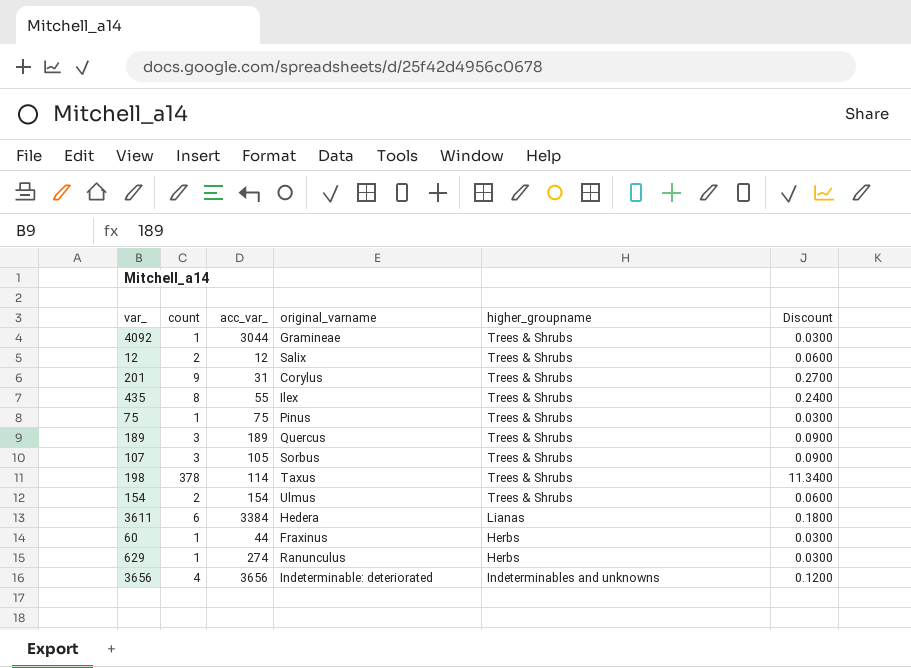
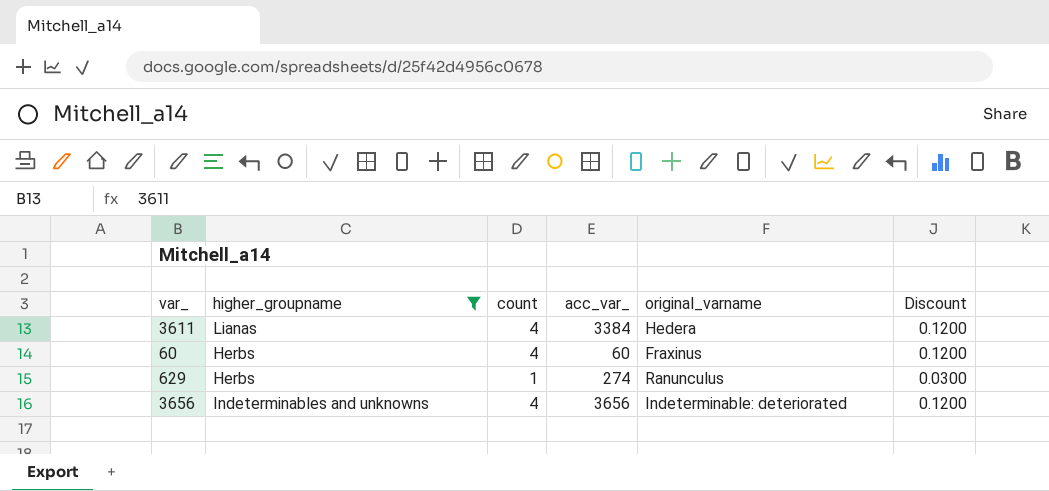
filter: none -> higher_groupname != Trees & Shrubs
column higher_groupname | position: 5 -> 2
3611 | count: 6 -> 4
3611 | Discount: 0.1800 -> 0.1200
60 | count: 1 -> 4
60 | acc_var_: 44 -> 60
60 | Discount: 0.0300 -> 0.1200

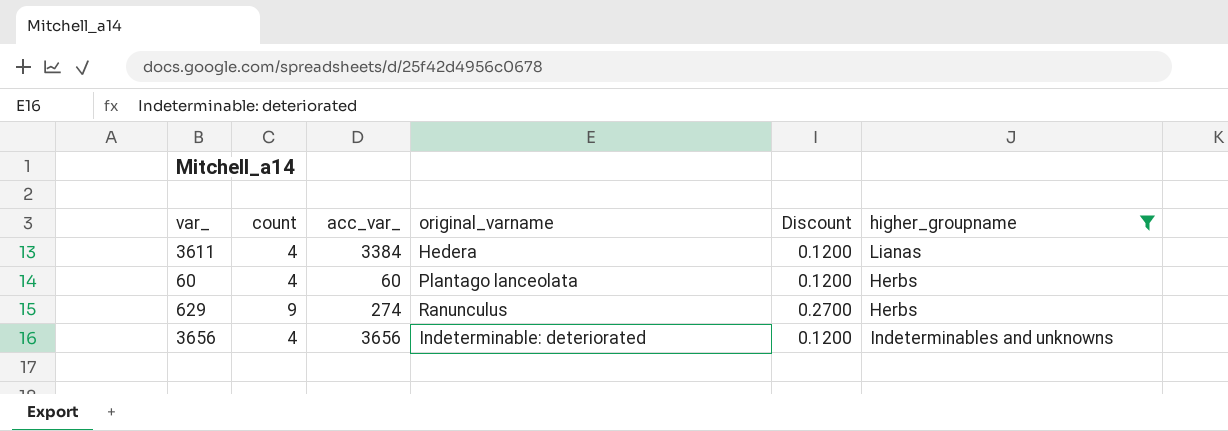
column higher_groupname | position: 2 -> 6
60 | original_varname: Fraxinus -> Plantago lanceolata
629 | count: 1 -> 9
629 | Discount: 0.0300 -> 0.2700

